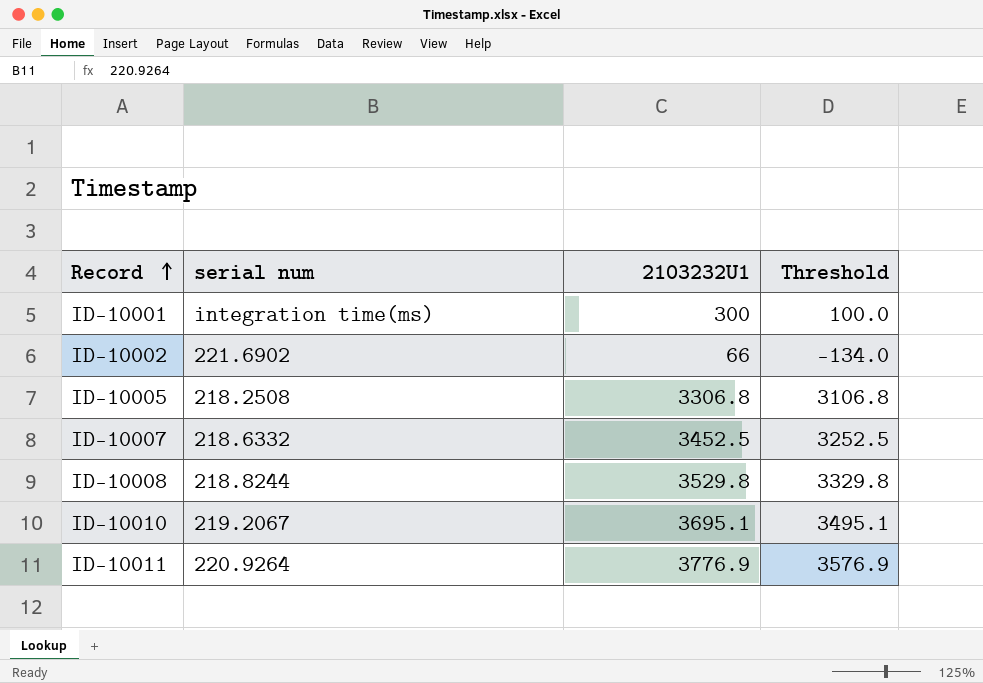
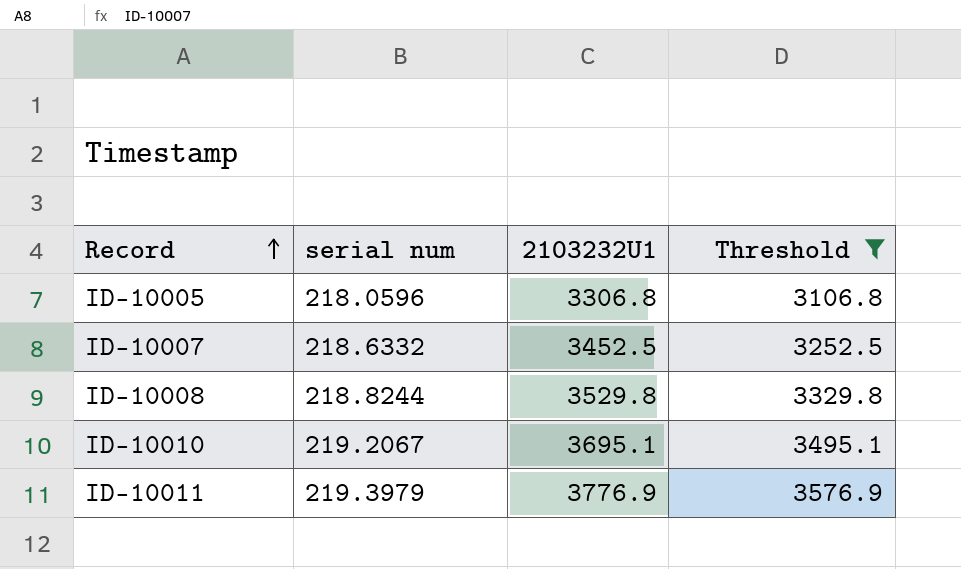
filter: none -> Threshold >= 3106.8
ID-10005 | serial num: 218.2508 -> 218.0596
ID-10011 | serial num: 220.9264 -> 219.3979

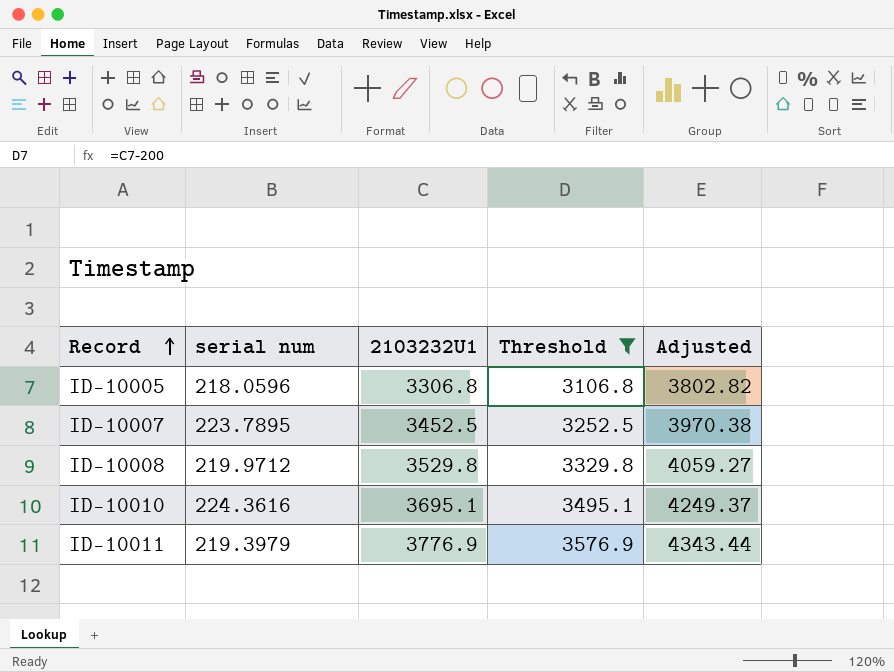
column Adjusted | formula: none -> [2103232U1] * 1.15
ID-10007 | serial num: 218.6332 -> 223.7895
ID-10008 | serial num: 218.8244 -> 219.9712
ID-10010 | serial num: 219.2067 -> 224.3616

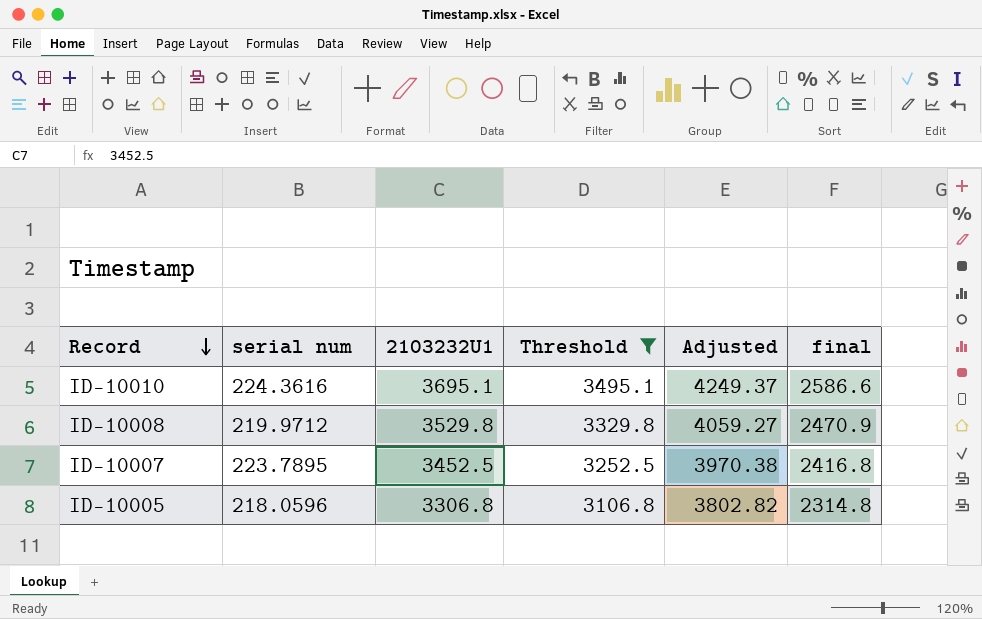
row order: Record ascending -> Record descending
column final | formula: none -> [2103232U1] * 0.7
row ID-10011: 219.3979 | 3776.9 | 3576.9 | 4343.44 -> none

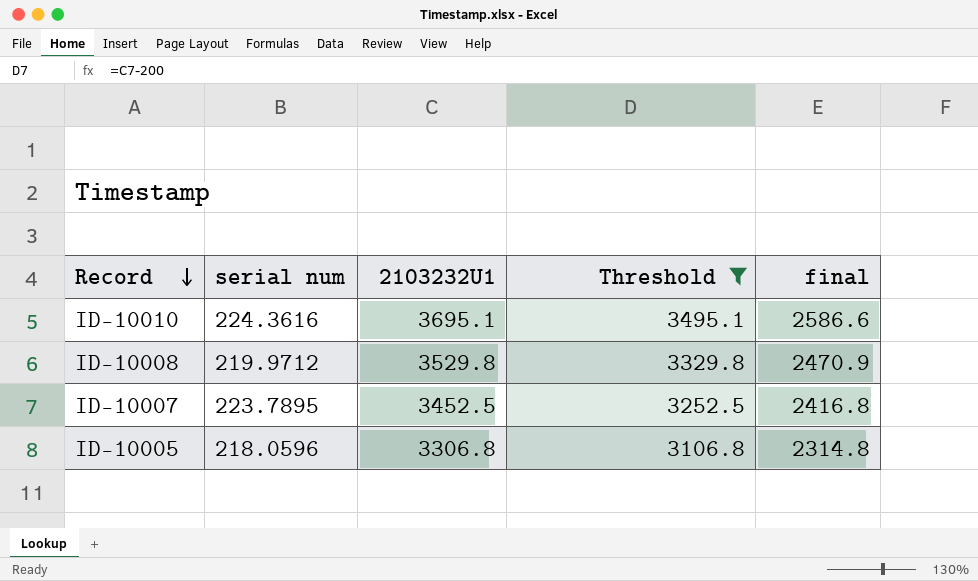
column Adjusted | formula: [2103232U1] * 1.15 -> none

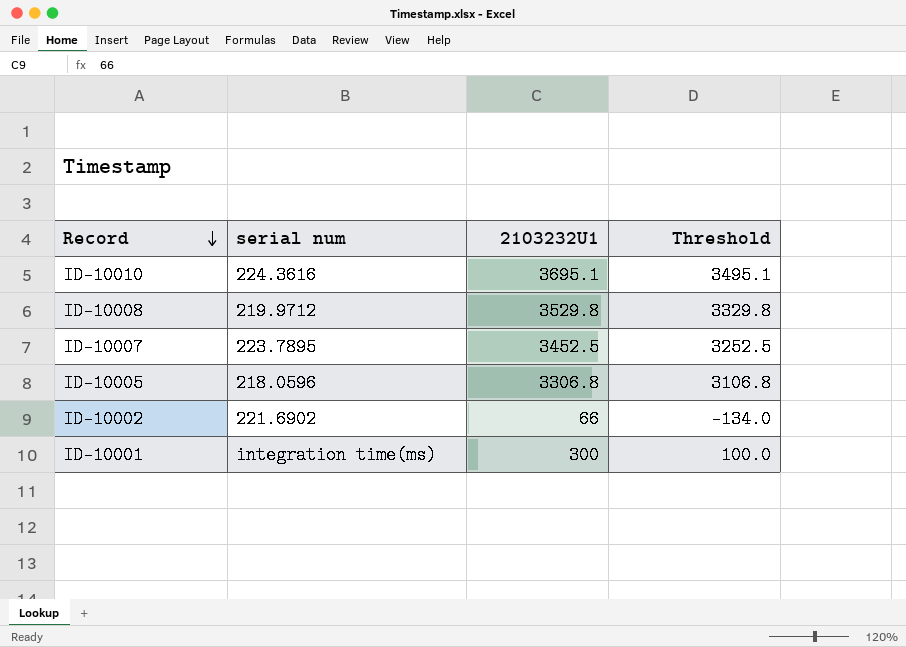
filter: Threshold >= 3106.8 -> none
column final | formula: [2103232U1] * 0.7 -> none

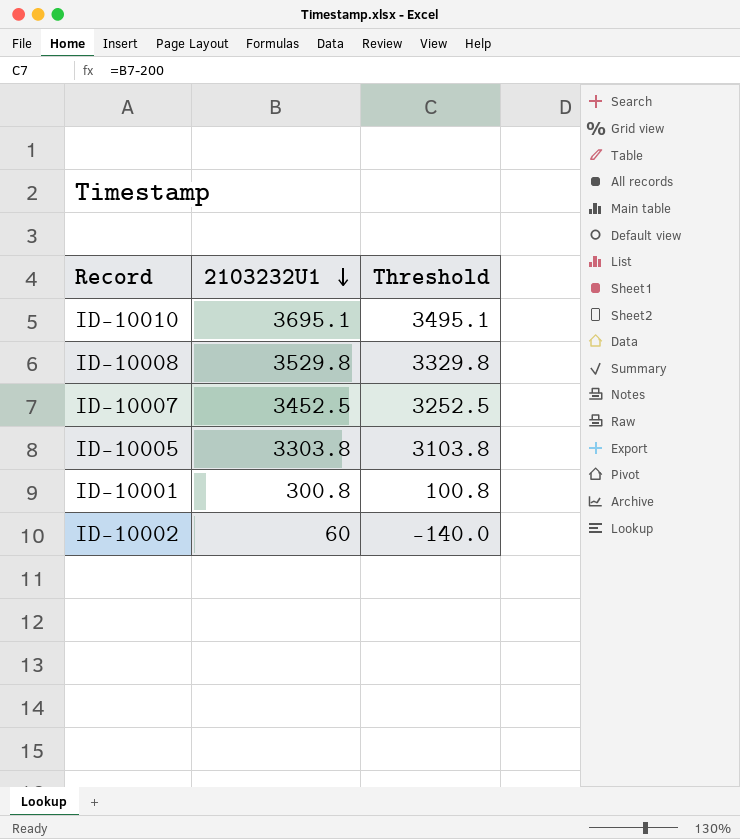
row order: Record descending -> 2103232U1 descending
column serial num | position: 2 -> none
ID-10005 | 2103232U1: 3306.8 -> 3303.8
ID-10005 | Threshold: 3106.8 -> 3103.8
ID-10001 | 2103232U1: 300 -> 300.8
ID-10001 | Threshold: 100.0 -> 100.8
ID-10002 | 2103232U1: 66 -> 60
ID-10002 | Threshold: -134.0 -> -140.0

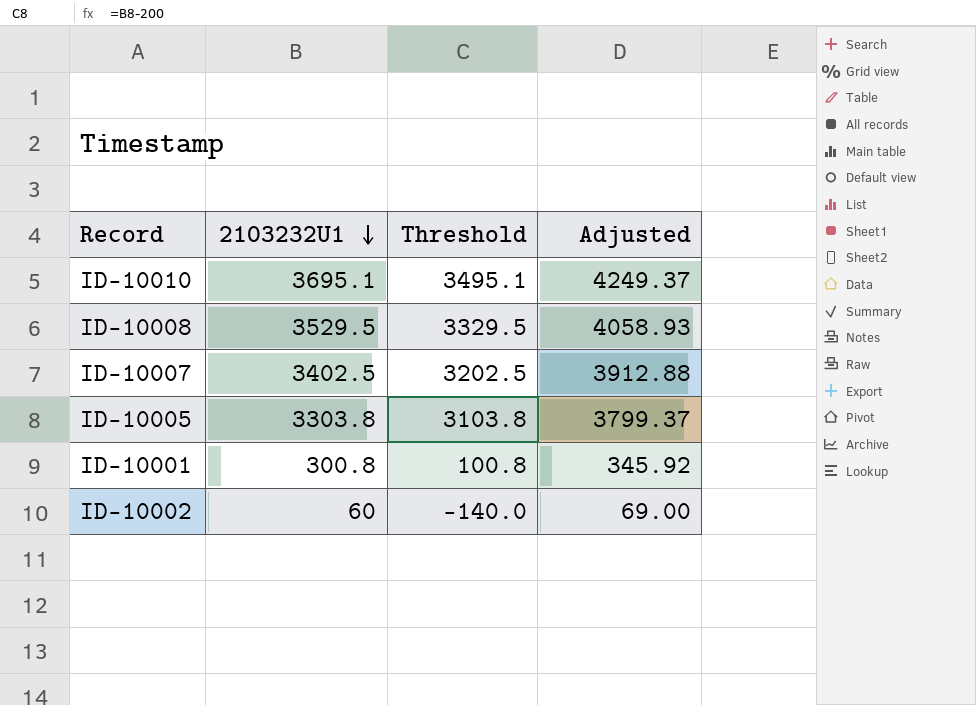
column Adjusted | formula: none -> [2103232U1] * 1.15
ID-10008 | 2103232U1: 3529.8 -> 3529.5
ID-10008 | Threshold: 3329.8 -> 3329.5
ID-10007 | 2103232U1: 3452.5 -> 3402.5
ID-10007 | Threshold: 3252.5 -> 3202.5

